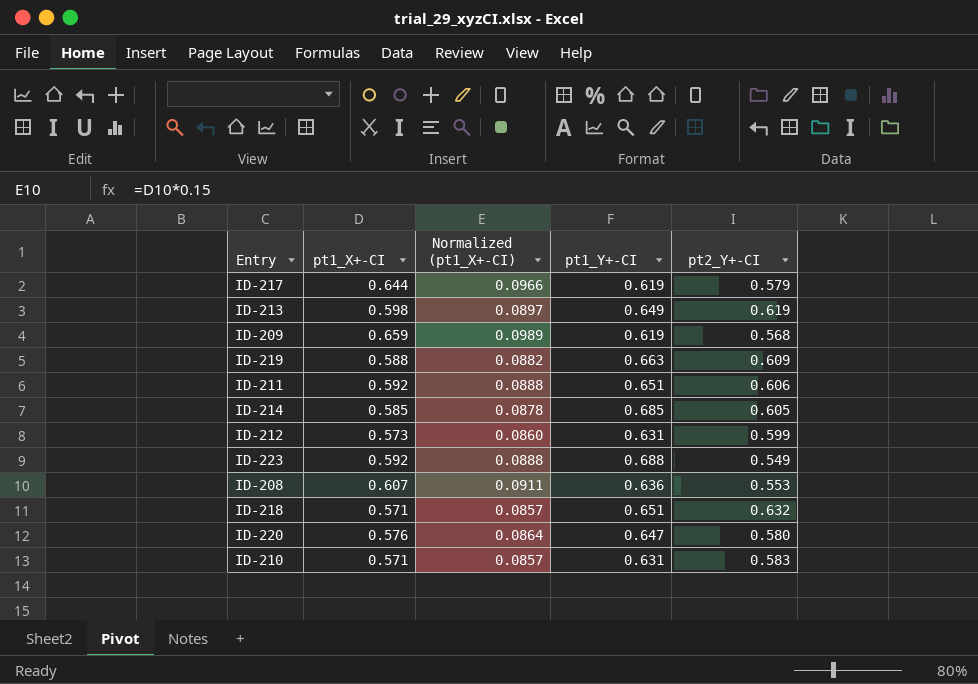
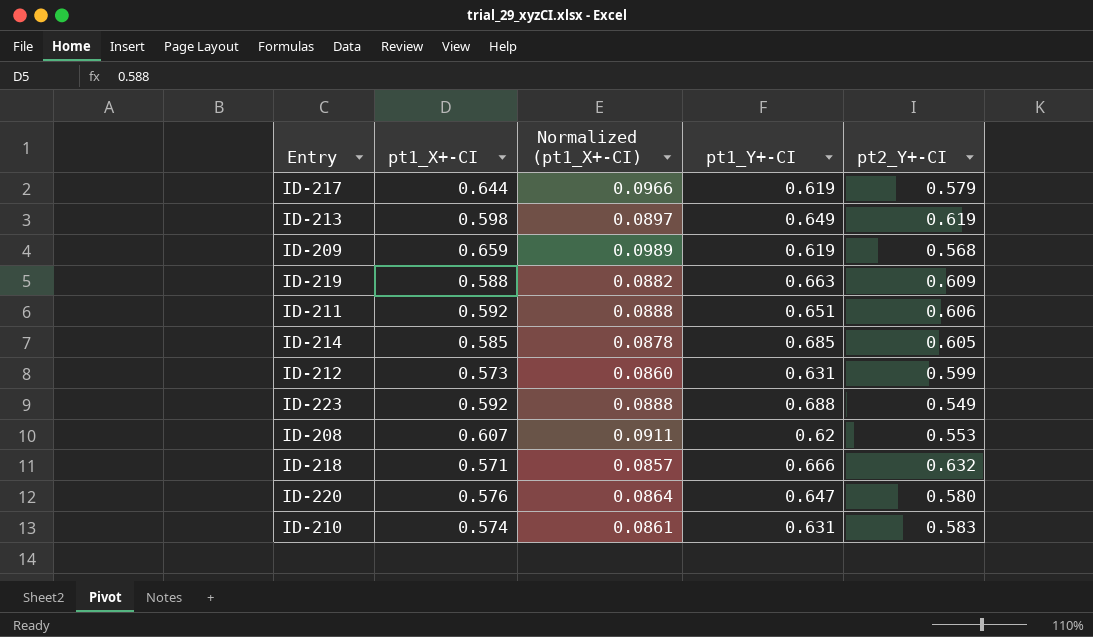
ID-208 | pt1_Y+-CI: 0.636 -> 0.62
ID-218 | pt1_Y+-CI: 0.651 -> 0.666
ID-210 | pt1_X+-CI: 0.571 -> 0.574
ID-210 | Normalized (pt1_X+-CI): 0.0857 -> 0.0861

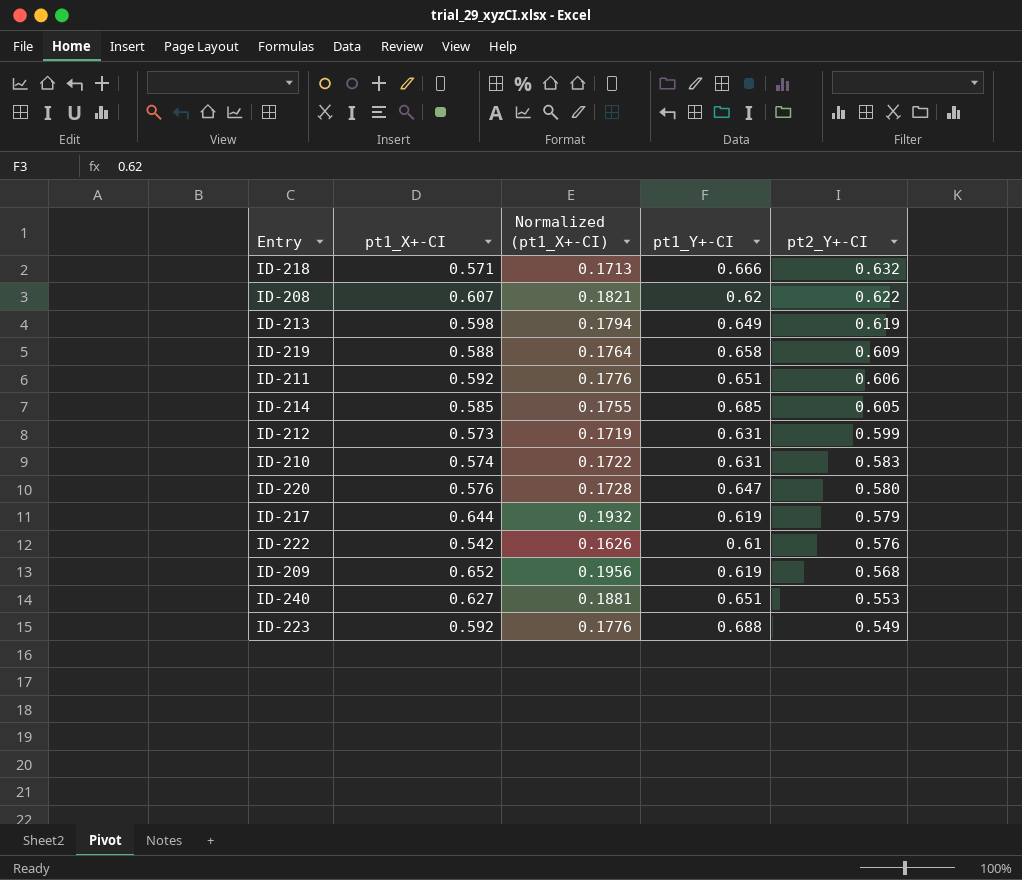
row order: none -> pt2_Y+-CI descending
column Normalized (pt1_X+-CI) | formula: [pt1_X+-CI] * 0.15 -> [pt1_X+-CI] * 0.3
ID-208 | pt2_Y+-CI: 0.553 -> 0.622
ID-219 | pt1_Y+-CI: 0.663 -> 0.658
row ID-222: none -> 0.542 | 0.1626 | 0.61 | 0.576
ID-209 | pt1_X+-CI: 0.659 -> 0.652
row ID-240: none -> 0.627 | 0.1881 | 0.651 | 0.553

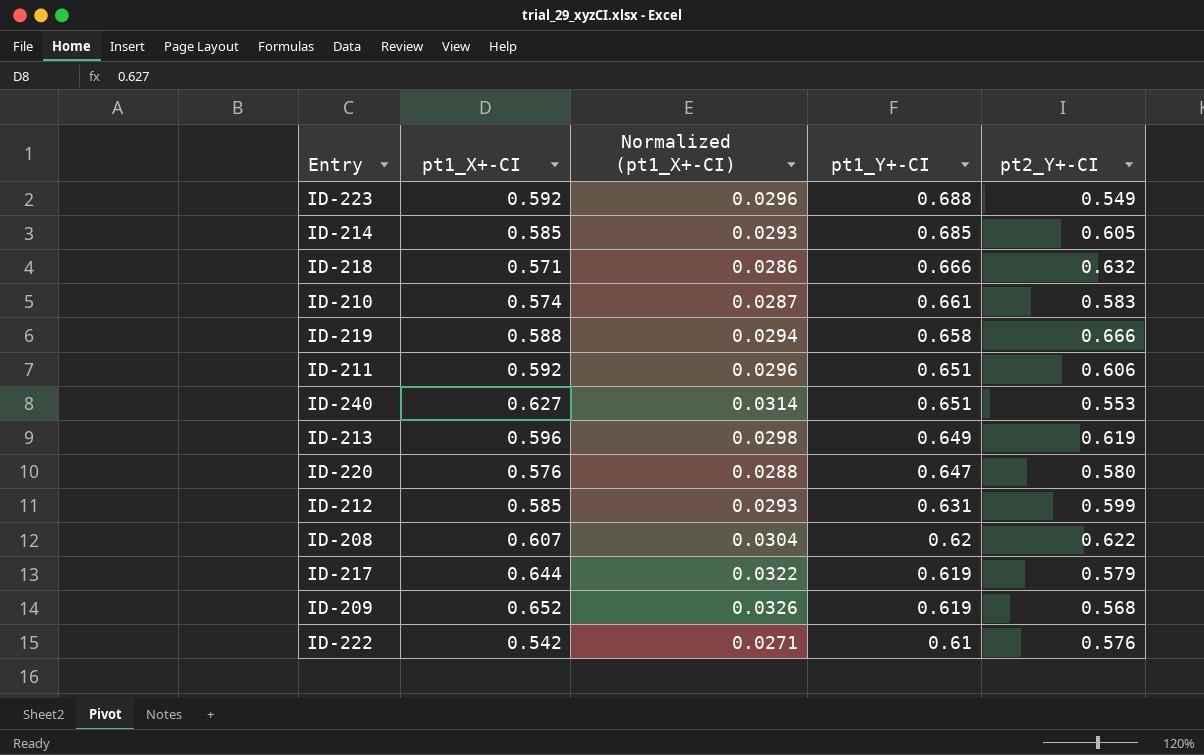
row order: pt2_Y+-CI descending -> pt1_Y+-CI descending
column Normalized (pt1_X+-CI) | formula: [pt1_X+-CI] * 0.3 -> [pt1_X+-CI] * 0.05
ID-210 | pt1_Y+-CI: 0.631 -> 0.661
ID-219 | pt2_Y+-CI: 0.609 -> 0.666
ID-213 | pt1_X+-CI: 0.598 -> 0.596
ID-212 | pt1_X+-CI: 0.573 -> 0.585

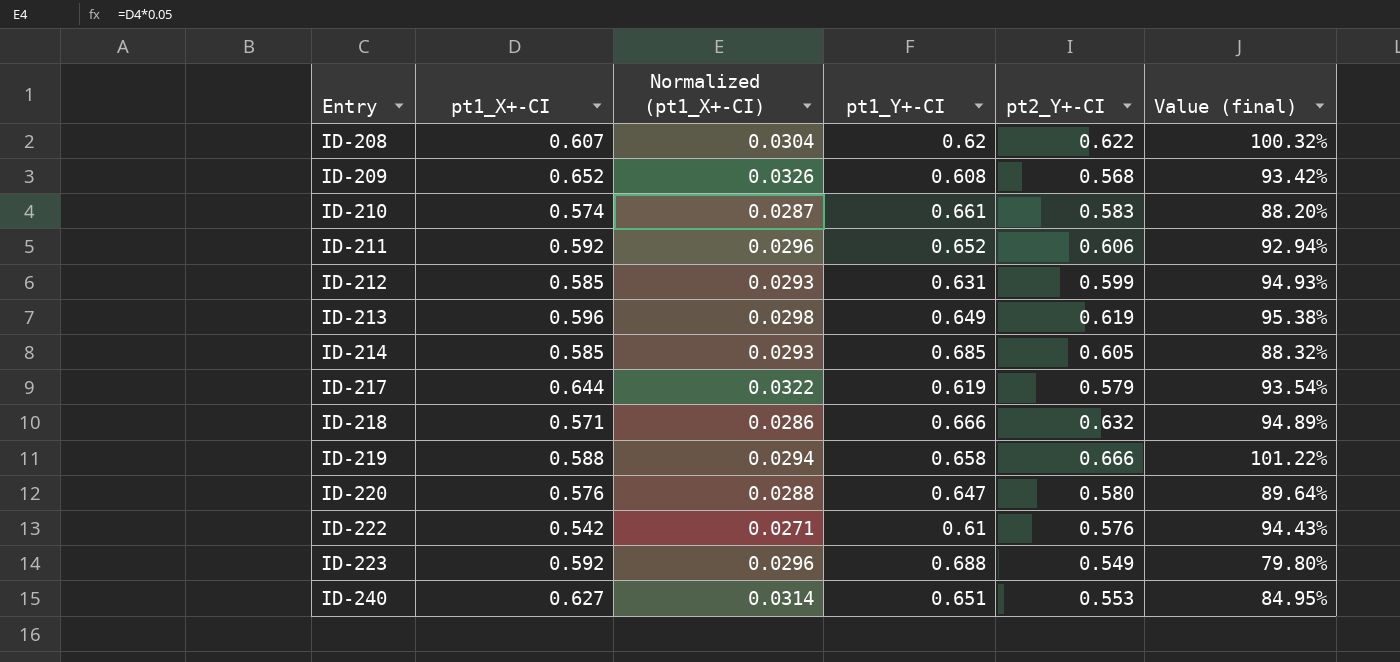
row order: pt1_Y+-CI descending -> Entry ascending
column Value (final) | formula: none -> [pt2_Y+-CI] / [pt1_Y+-CI]
ID-209 | pt1_Y+-CI: 0.619 -> 0.608
ID-211 | pt1_Y+-CI: 0.651 -> 0.652

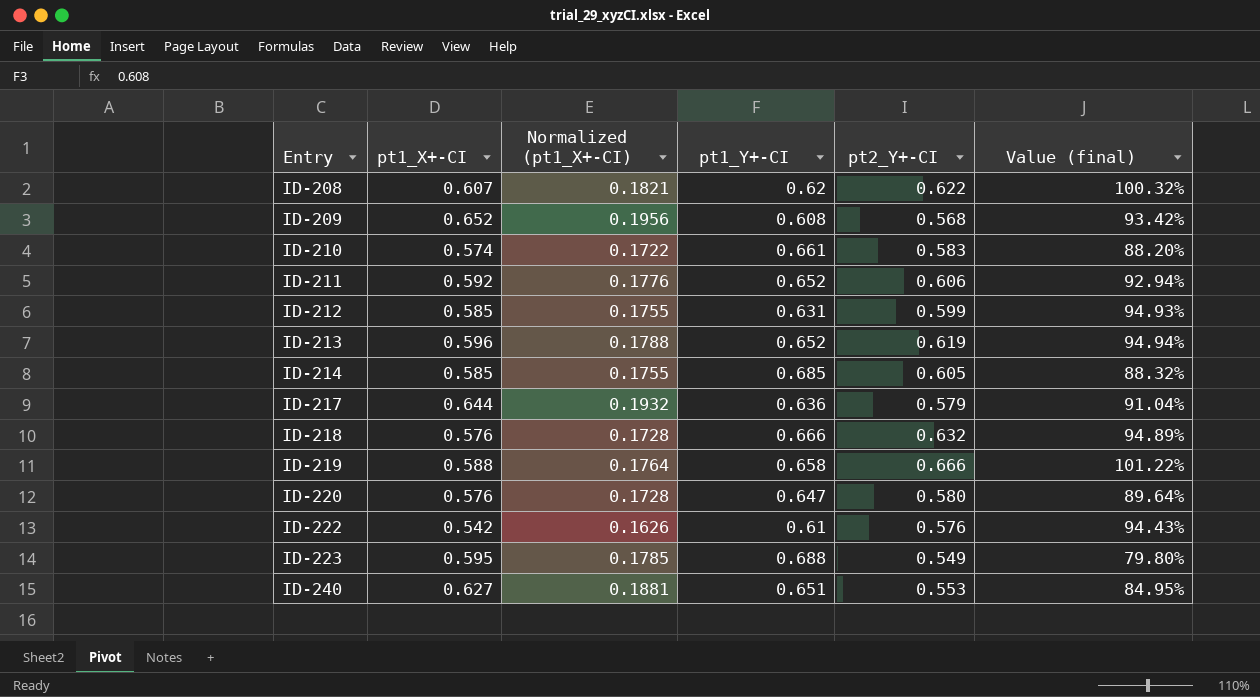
column Normalized (pt1_X+-CI) | formula: [pt1_X+-CI] * 0.05 -> [pt1_X+-CI] * 0.3
ID-213 | pt1_Y+-CI: 0.649 -> 0.652
ID-213 | Value (final): 95.38% -> 94.94%
ID-217 | pt1_Y+-CI: 0.619 -> 0.636
ID-217 | Value (final): 93.54% -> 91.04%
ID-218 | pt1_X+-CI: 0.571 -> 0.576
ID-223 | pt1_X+-CI: 0.592 -> 0.595

